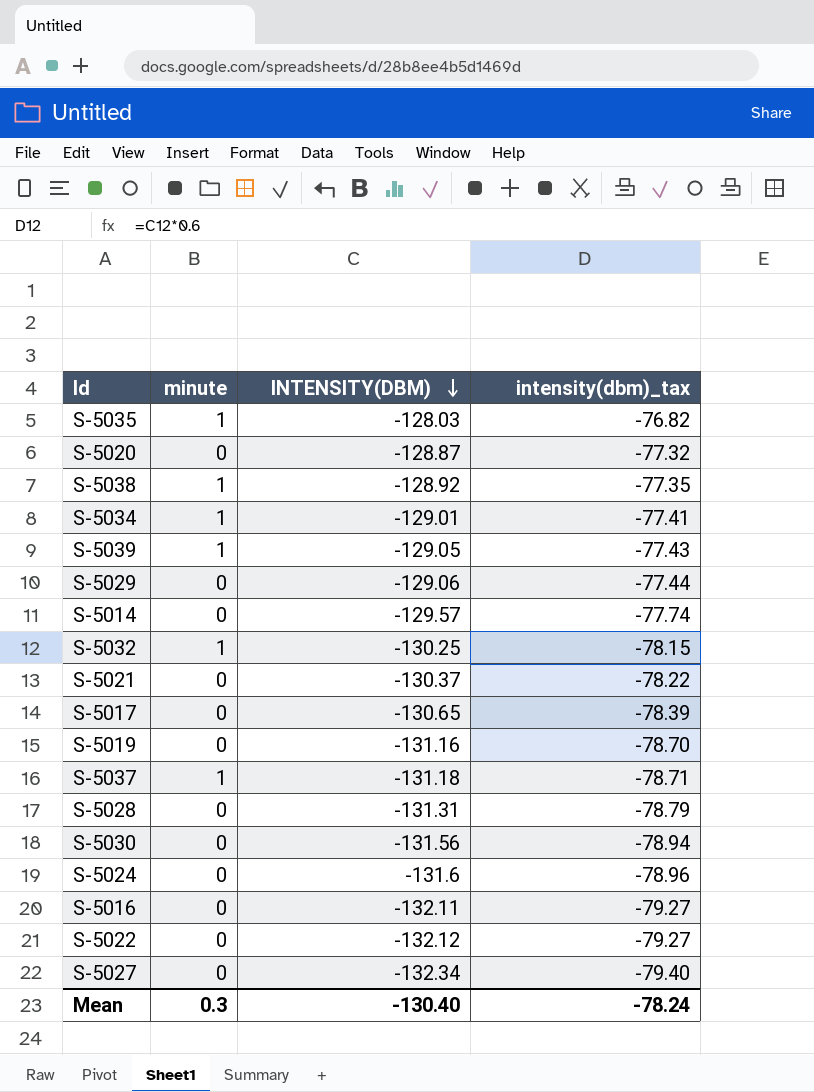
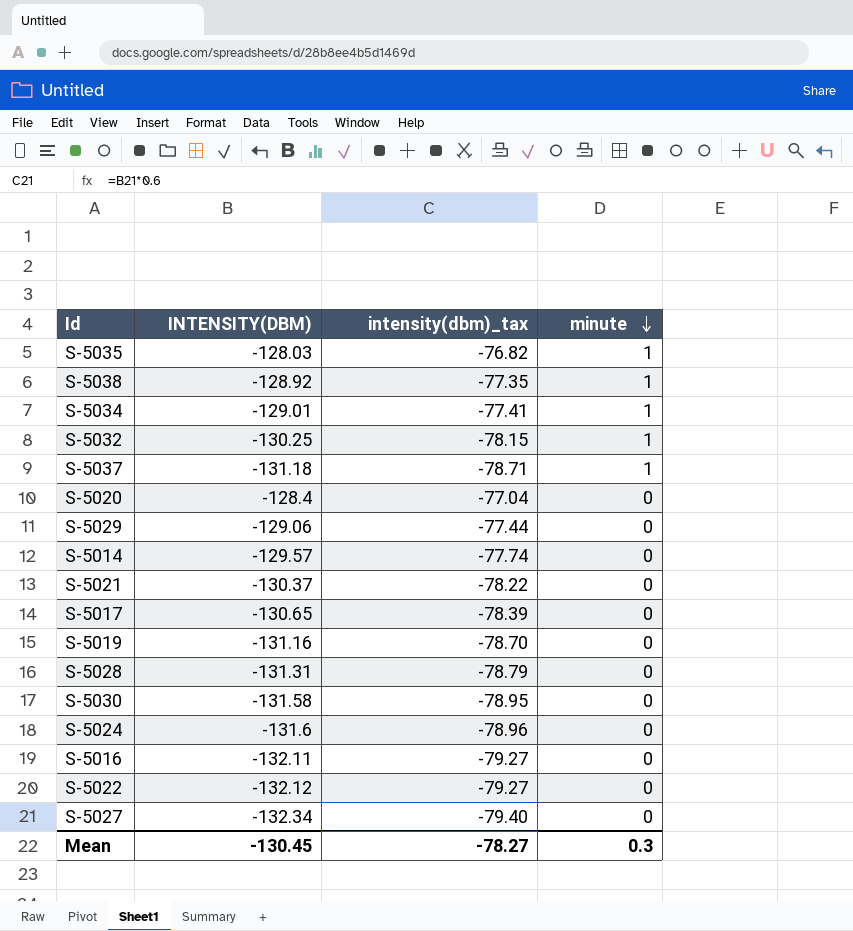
row order: INTENSITY(DBM) descending -> minute descending
column minute | position: 2 -> 4
row S-5039: 1 | -129.05 | -77.43 -> none
S-5020 | INTENSITY(DBM): -128.87 -> -128.4
S-5020 | intensity(dbm)_tax: -77.32 -> -77.04
S-5030 | INTENSITY(DBM): -131.56 -> -131.58
S-5030 | intensity(dbm)_tax: -78.94 -> -78.95
Mean | INTENSITY(DBM): -130.40 -> -130.45
Mean | intensity(dbm)_tax: -78.24 -> -78.27

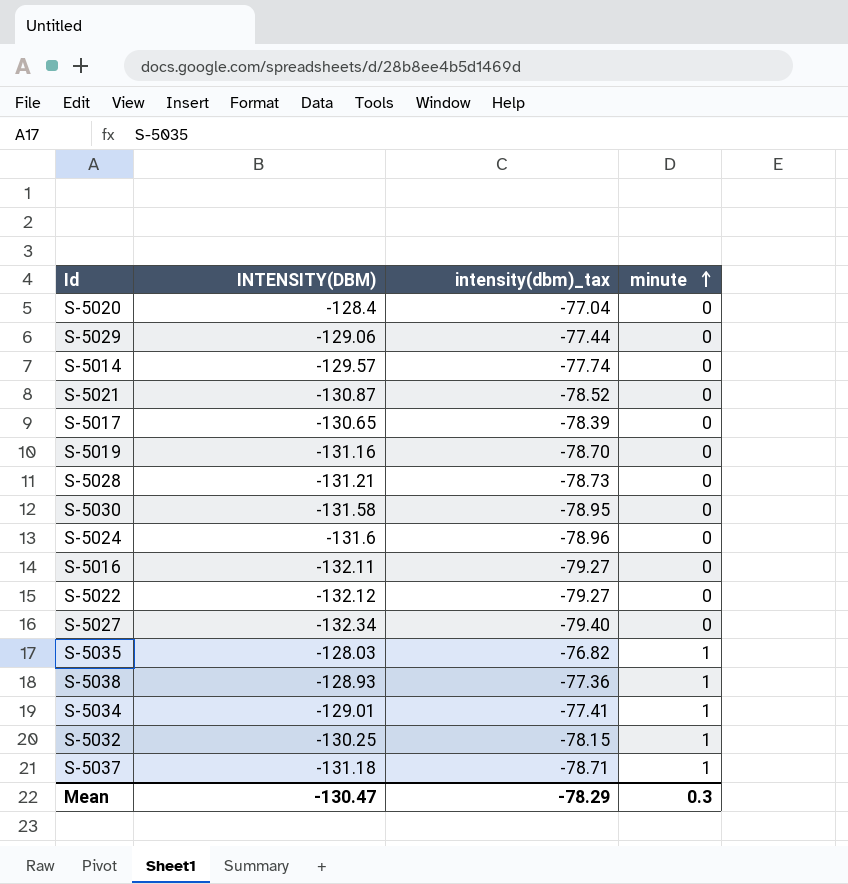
row order: minute descending -> minute ascending
S-5021 | INTENSITY(DBM): -130.37 -> -130.87
S-5021 | intensity(dbm)_tax: -78.22 -> -78.52
S-5028 | INTENSITY(DBM): -131.31 -> -131.21
S-5028 | intensity(dbm)_tax: -78.79 -> -78.73
S-5038 | INTENSITY(DBM): -128.92 -> -128.93
S-5038 | intensity(dbm)_tax: -77.35 -> -77.36
Mean | INTENSITY(DBM): -130.45 -> -130.47
Mean | intensity(dbm)_tax: -78.27 -> -78.29

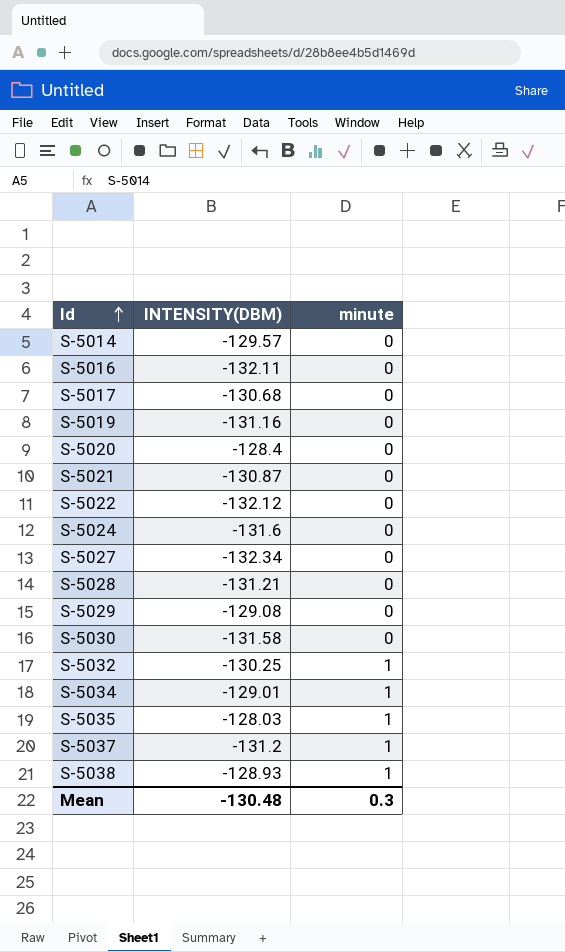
row order: minute ascending -> Id ascending
column intensity(dbm)_tax | formula: [INTENSITY(DBM)] * 0.6 -> none
S-5017 | INTENSITY(DBM): -130.65 -> -130.68
S-5029 | INTENSITY(DBM): -129.06 -> -129.08
S-5037 | INTENSITY(DBM): -131.18 -> -131.2
Mean | INTENSITY(DBM): -130.47 -> -130.48

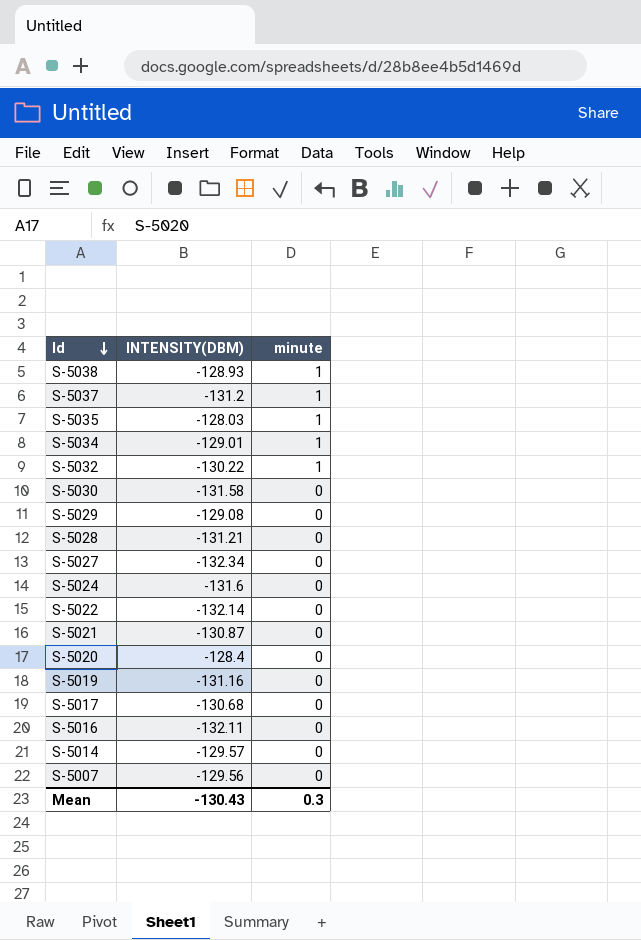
row order: Id ascending -> Id descending
S-5032 | INTENSITY(DBM): -130.25 -> -130.22
S-5022 | INTENSITY(DBM): -132.12 -> -132.14
row S-5007: none -> -129.56 | 0
Mean | INTENSITY(DBM): -130.48 -> -130.43

